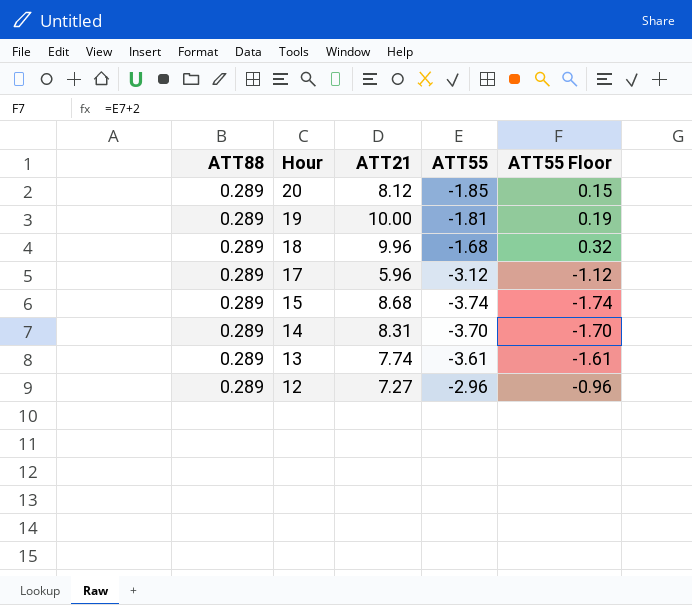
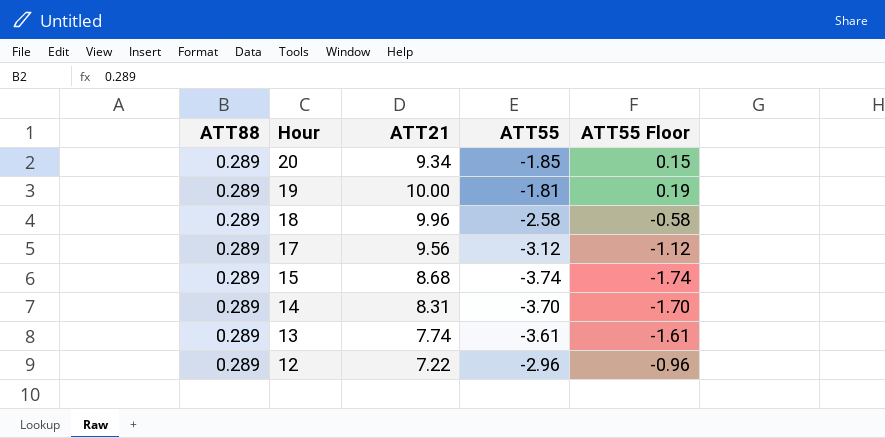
20 | ATT21: 8.12 -> 9.34
18 | ATT55: -1.68 -> -2.58
18 | ATT55 Floor: 0.32 -> -0.58
17 | ATT21: 5.96 -> 9.56
12 | ATT21: 7.27 -> 7.22

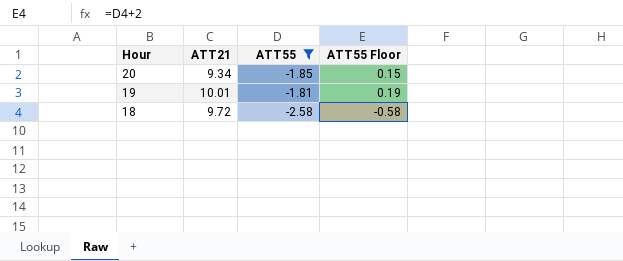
filter: none -> ATT55 >= -2.58
column ATT88 | position: 1 -> none
19 | ATT21: 10.00 -> 10.01
18 | ATT21: 9.96 -> 9.72

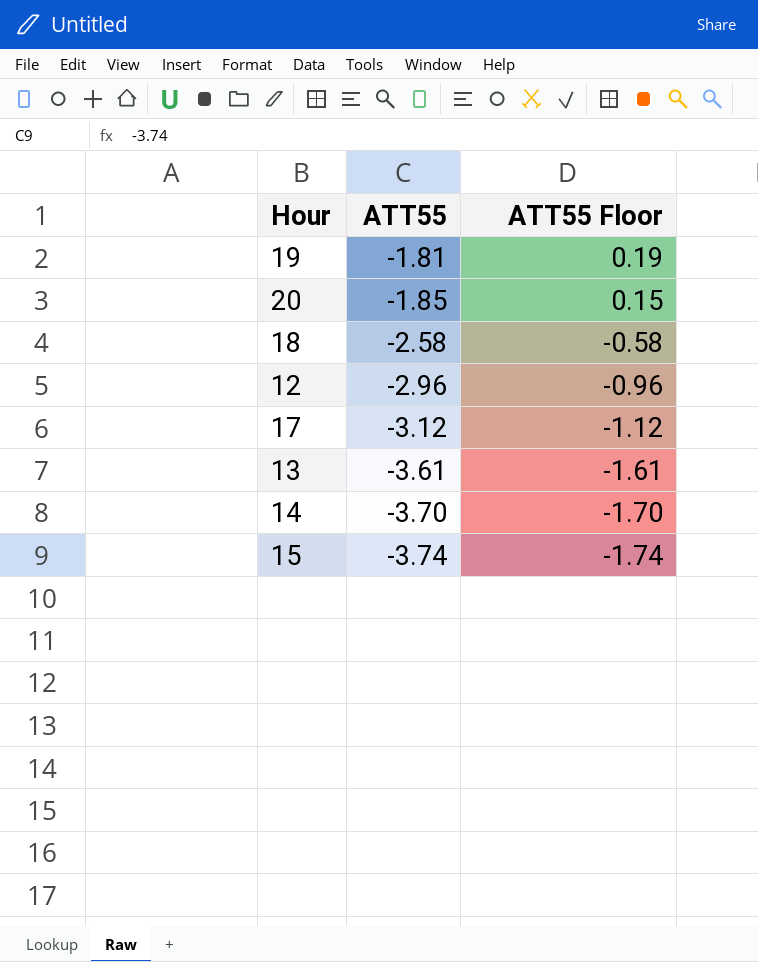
filter: ATT55 >= -2.58 -> none
row order: Hour descending -> ATT55 descending
column ATT21 | position: 2 -> none

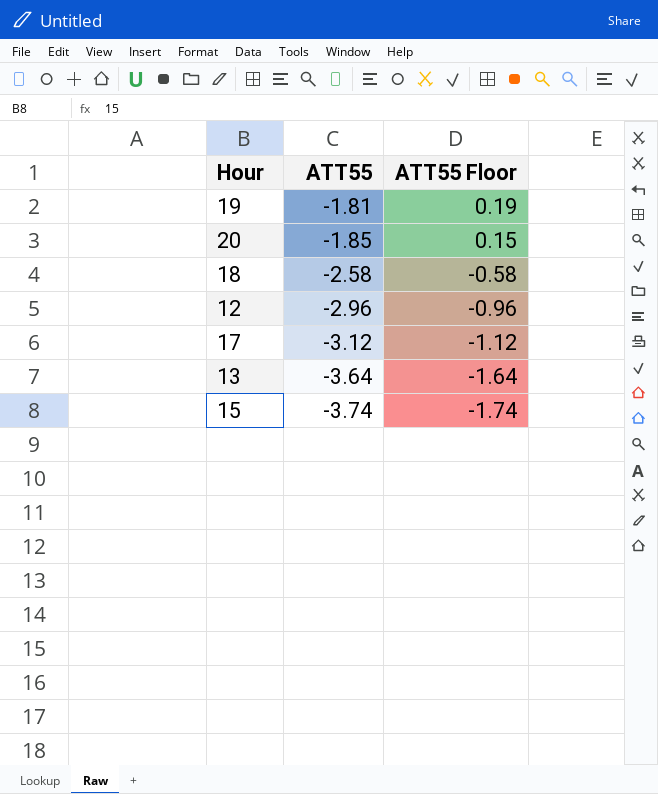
row 14: -3.70 | -1.70 -> none
13 | ATT55: -3.61 -> -3.64
13 | ATT55 Floor: -1.61 -> -1.64

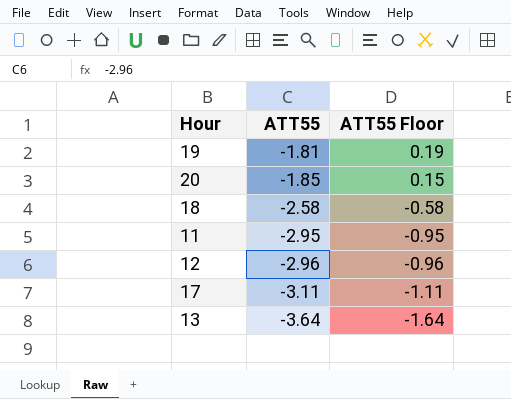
row 15: -3.74 | -1.74 -> none
row 11: none -> -2.95 | -0.95
17 | ATT55: -3.12 -> -3.11
17 | ATT55 Floor: -1.12 -> -1.11

